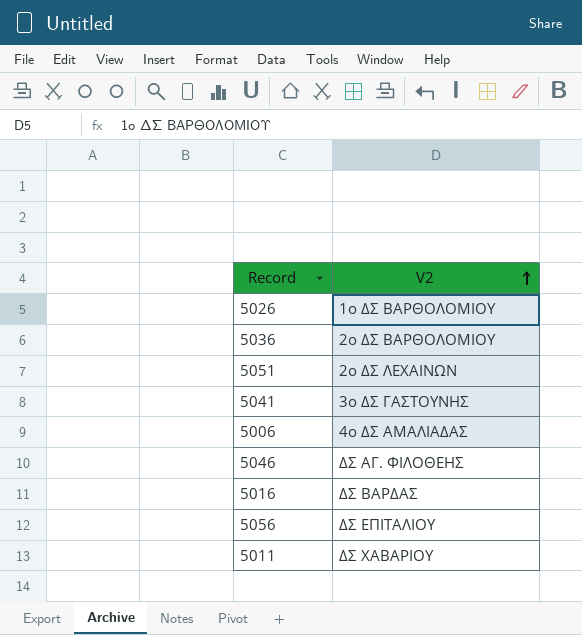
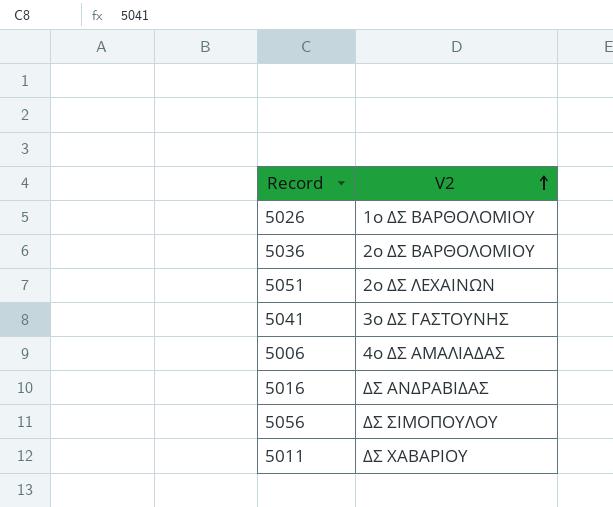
row 5046: ΔΣ ΑΓ. ΦΙΛΟΘΕΗΣ -> none
5016 | V2: ΔΣ ΒΑΡΔΑΣ -> ΔΣ ΑΝΔΡΑΒΙΔΑΣ
5056 | V2: ΔΣ ΕΠΙΤΑΛΙΟΥ -> ΔΣ ΣΙΜΟΠΟΥΛΟΥ

